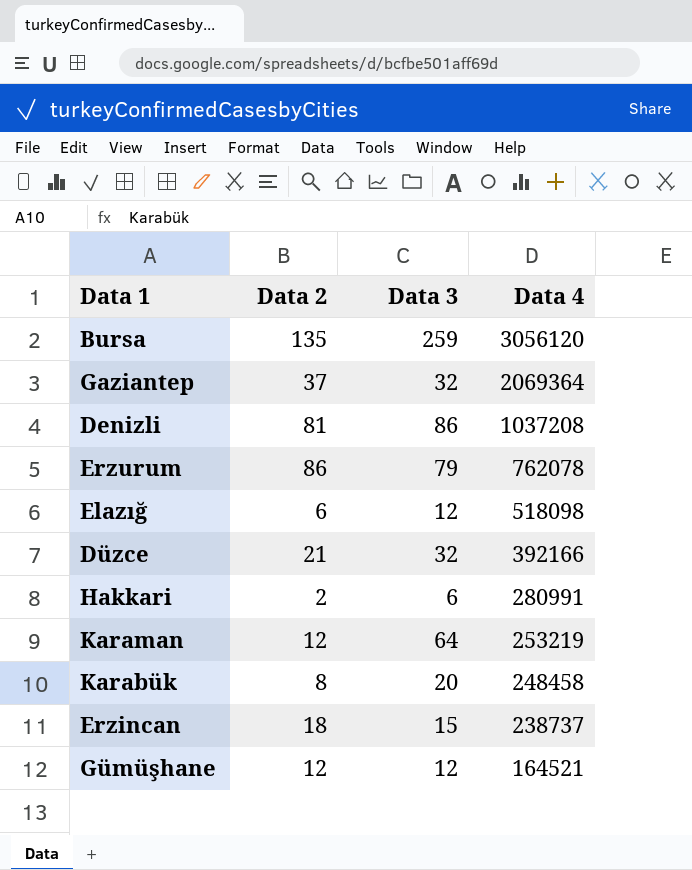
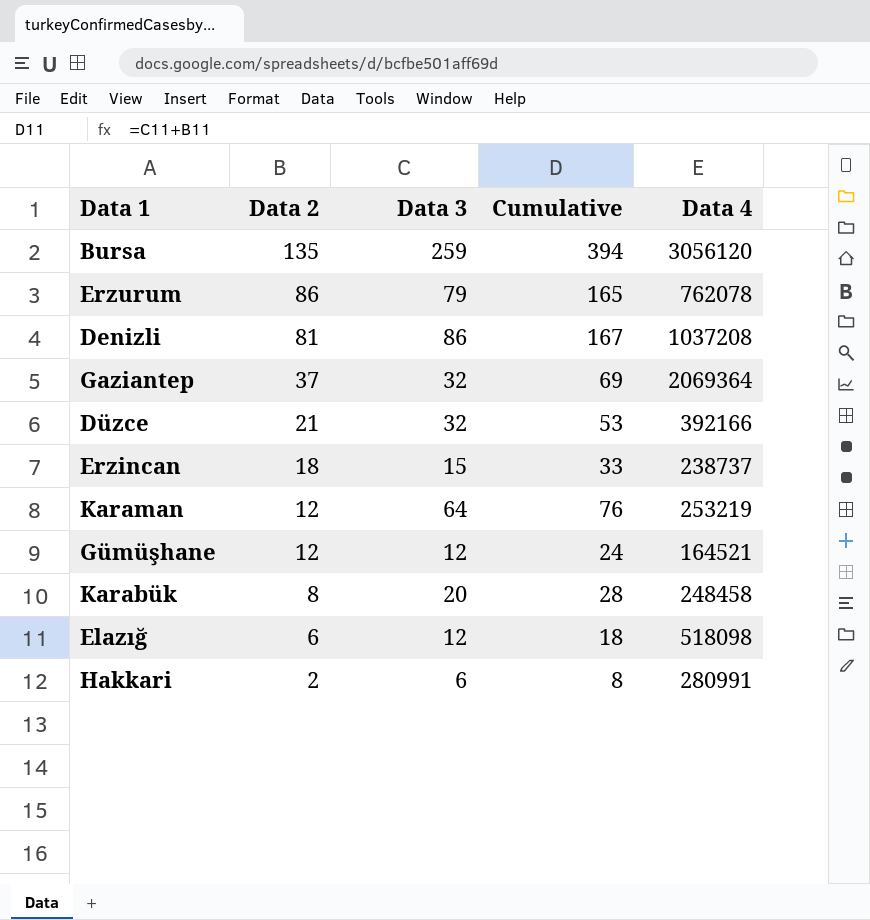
row order: Data 4 descending -> Data 2 descending
column Cumulative | formula: none -> [Data 2] + [Data 3]

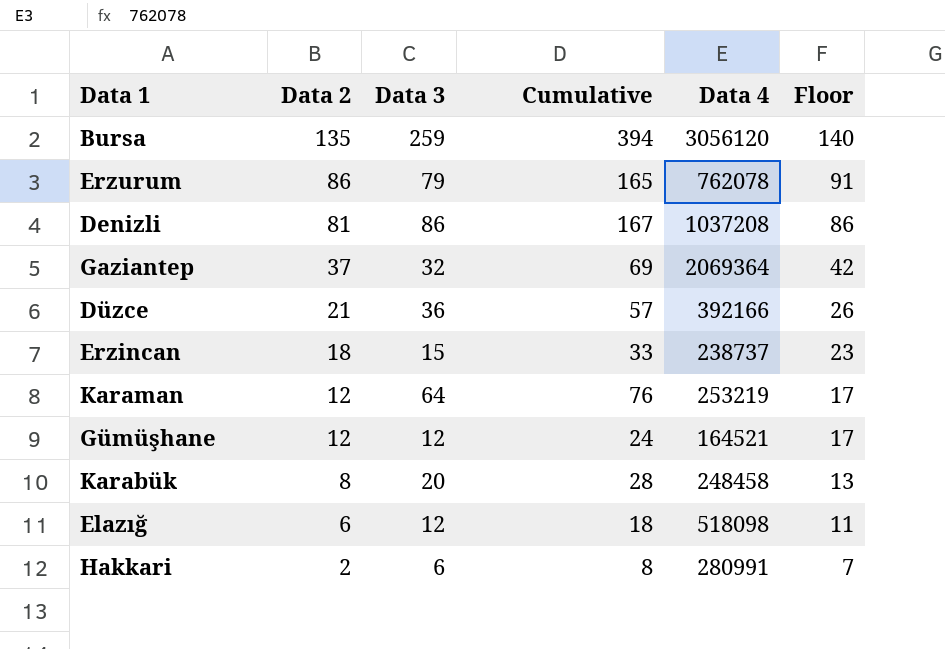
column Floor | formula: none -> [Data 2] + 5
Düzce | Data 3: 32 -> 36
Düzce | Cumulative: 53 -> 57

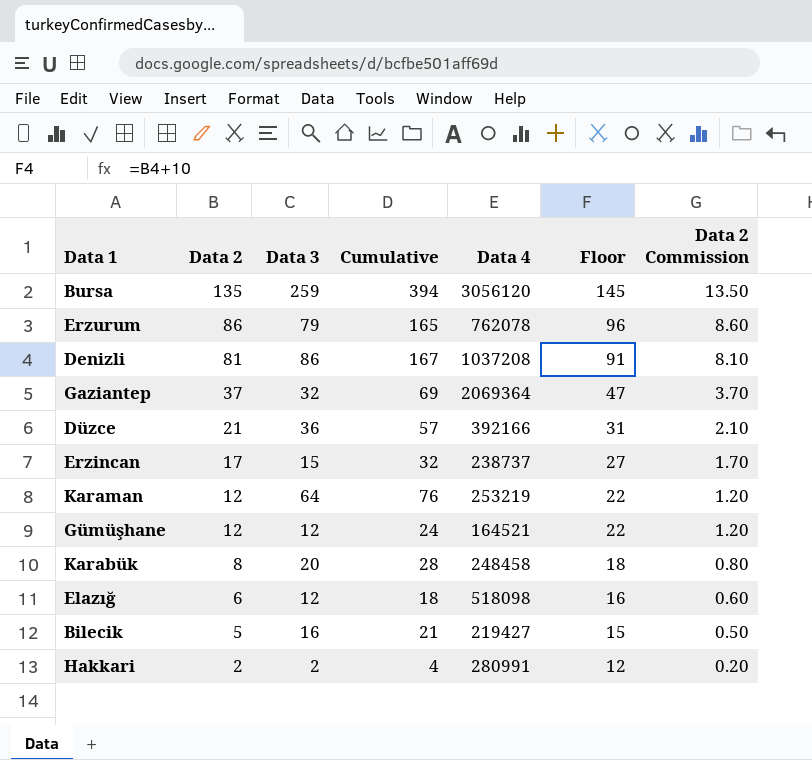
column Floor | formula: [Data 2] + 5 -> [Data 2] + 10
column Data 2 Commission | formula: none -> [Data 2] * 0.1
Erzincan | Data 2: 18 -> 17
Erzincan | Cumulative: 33 -> 32
row Bilecik: none -> 5 | 16 | 21 | 219427 | 15 | 0.50
Hakkari | Data 3: 6 -> 2
Hakkari | Cumulative: 8 -> 4

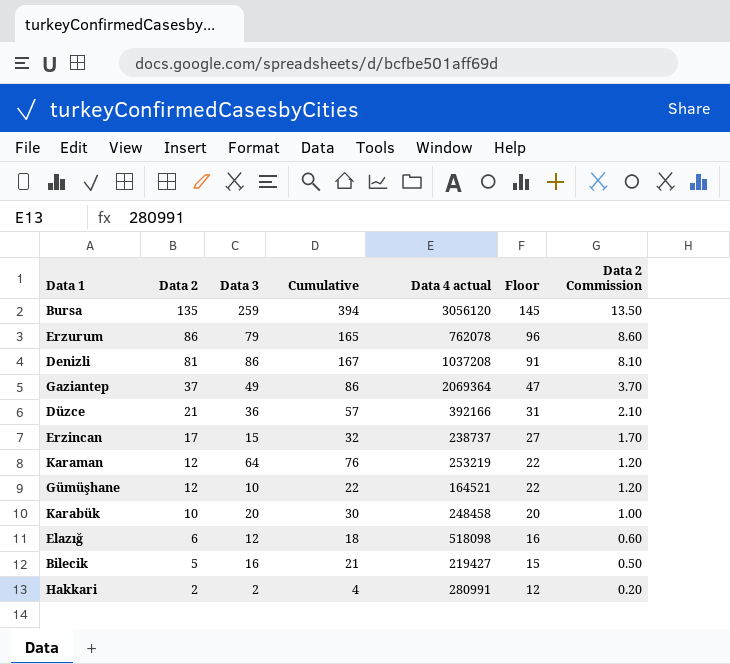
column name: Data 4 -> Data 4 actual
Gaziantep | Data 3: 32 -> 49
Gaziantep | Cumulative: 69 -> 86
Gümüşhane | Data 3: 12 -> 10
Gümüşhane | Cumulative: 24 -> 22
Karabük | Data 2: 8 -> 10
Karabük | Cumulative: 28 -> 30
Karabük | Floor: 18 -> 20
Karabük | Data 2 Commission: 0.80 -> 1.00

